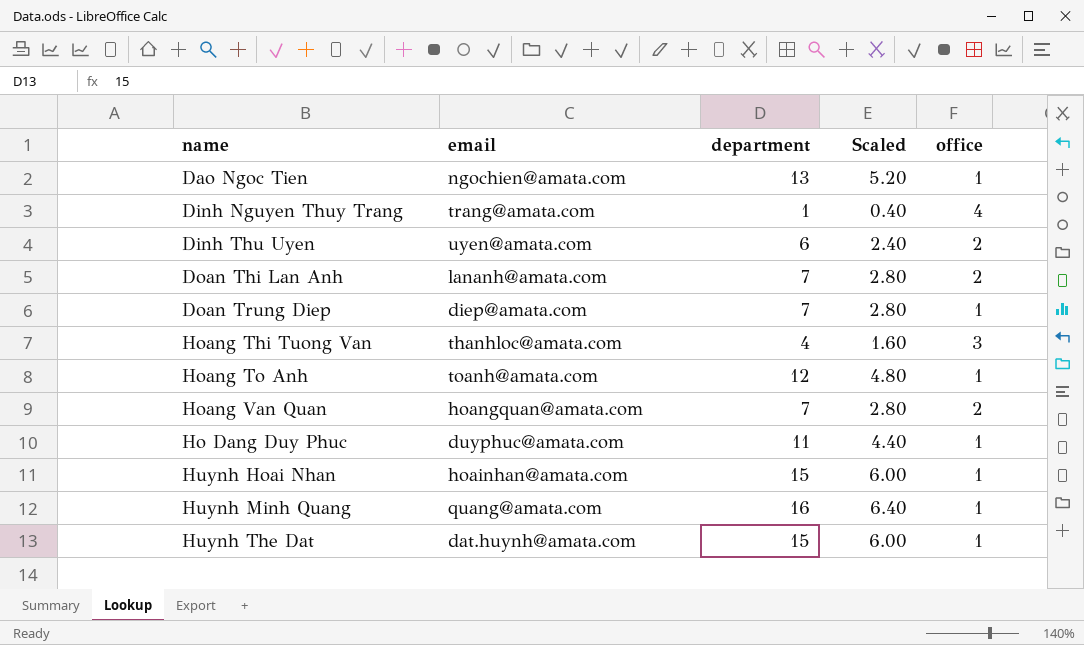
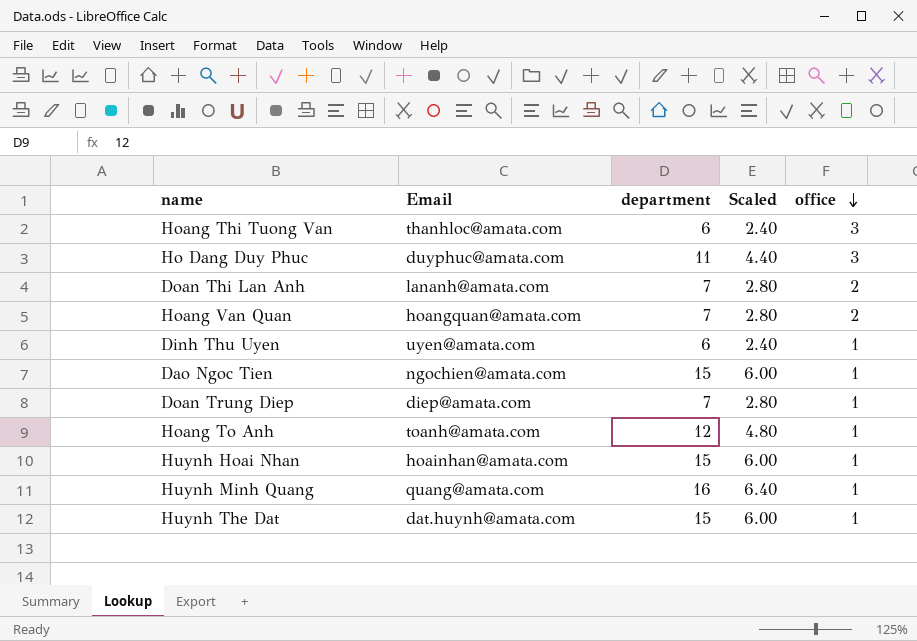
row order: none -> office descending
column name: email -> Email
row Dinh Nguyen Thuy Trang: trang@amata.com | 1 | 0.40 | 4 -> none
Hoang Thi Tuong Van | department: 4 -> 6
Hoang Thi Tuong Van | Scaled: 1.60 -> 2.40
Ho Dang Duy Phuc | office: 1 -> 3
Dinh Thu Uyen | office: 2 -> 1
Dao Ngoc Tien | department: 13 -> 15
Dao Ngoc Tien | Scaled: 5.20 -> 6.00

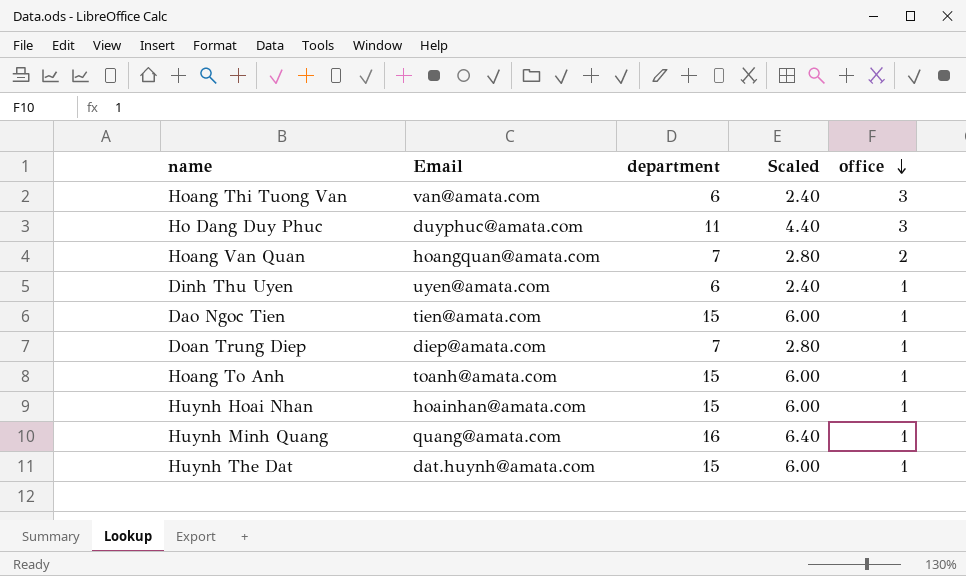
row Doan Thi Lan Anh: lananh@amata.com | 7 | 2.80 | 2 -> none
Hoang Thi Tuong Van | Email: thanhloc@amata.com -> van@amata.com
Dao Ngoc Tien | Email: ngochien@amata.com -> tien@amata.com
Hoang To Anh | department: 12 -> 15
Hoang To Anh | Scaled: 4.80 -> 6.00

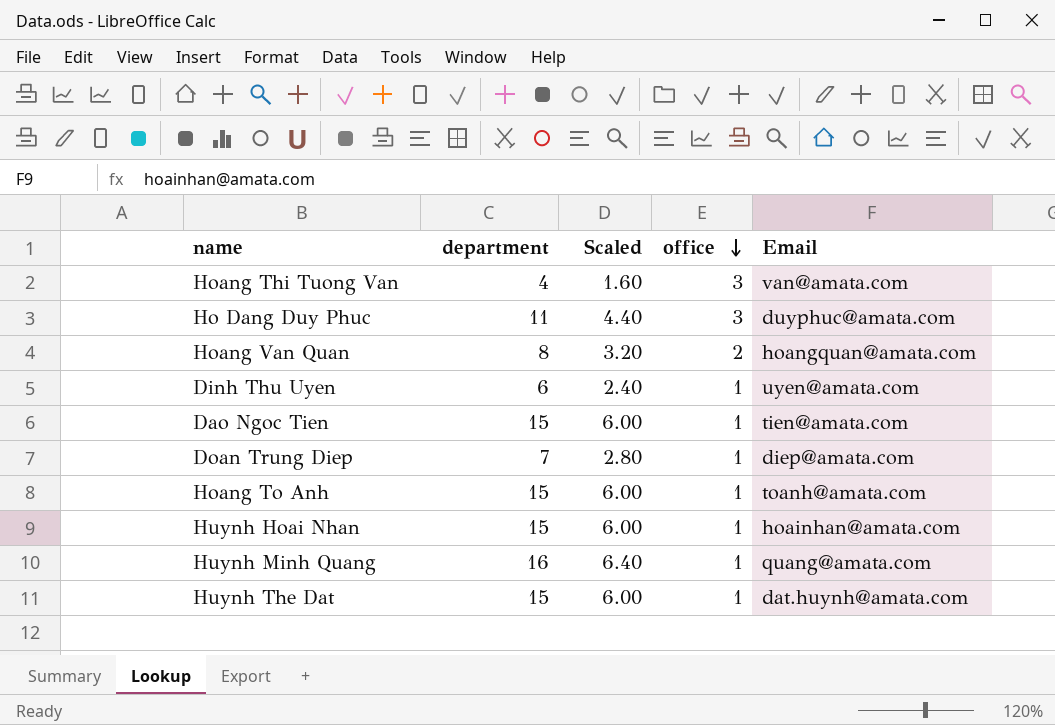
column Email | position: 2 -> 5
Hoang Thi Tuong Van | department: 6 -> 4
Hoang Thi Tuong Van | Scaled: 2.40 -> 1.60
Hoang Van Quan | department: 7 -> 8
Hoang Van Quan | Scaled: 2.80 -> 3.20

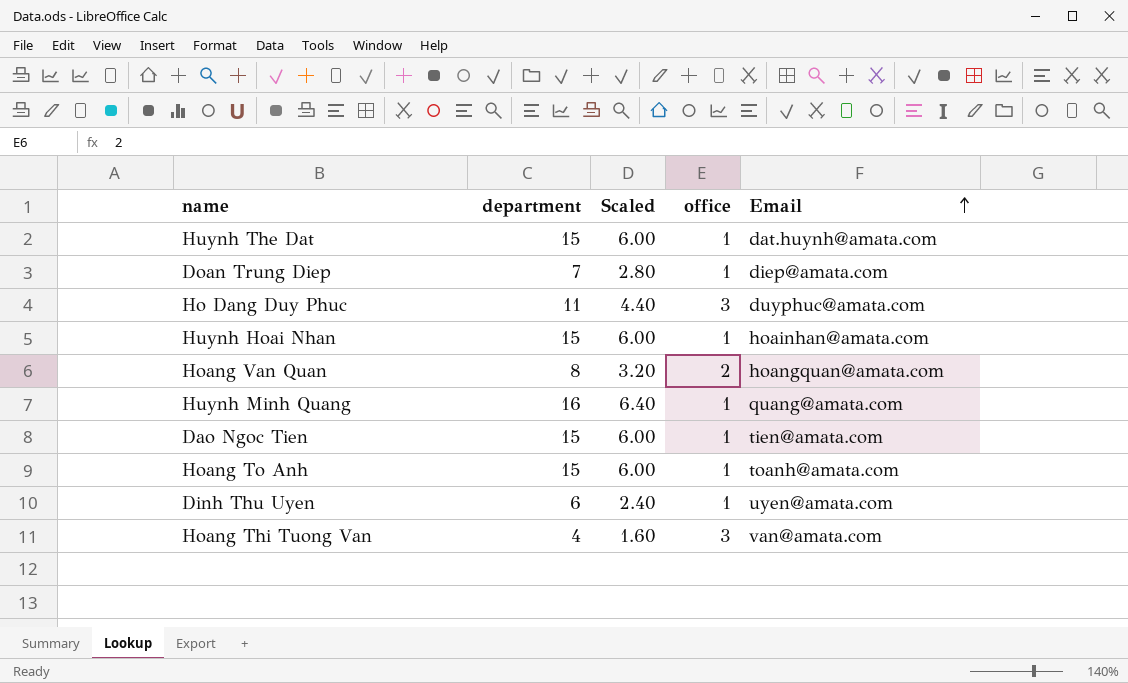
row order: office descending -> Email ascending

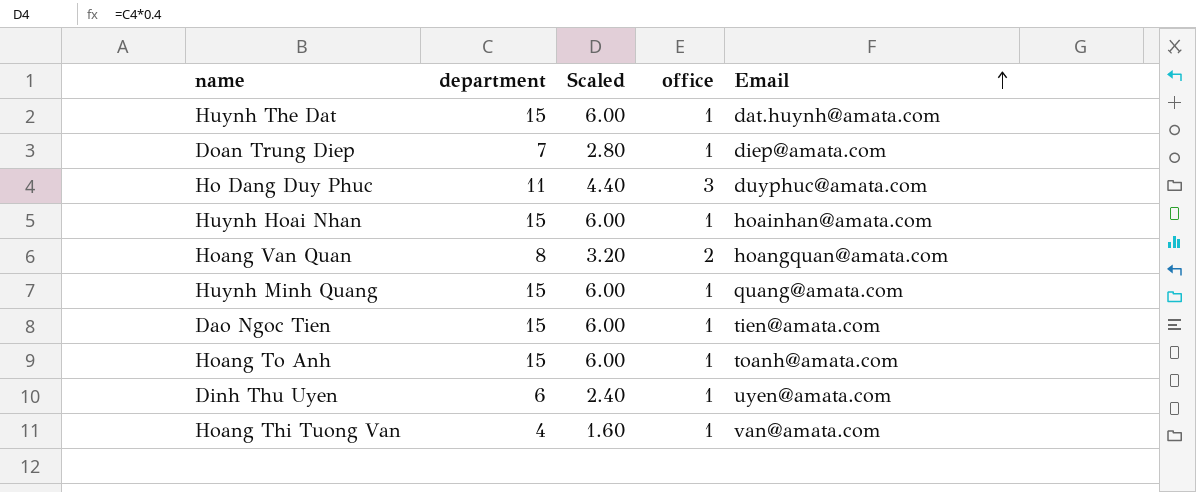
Huynh Minh Quang | department: 16 -> 15
Huynh Minh Quang | Scaled: 6.40 -> 6.00
Hoang Thi Tuong Van | office: 3 -> 1

